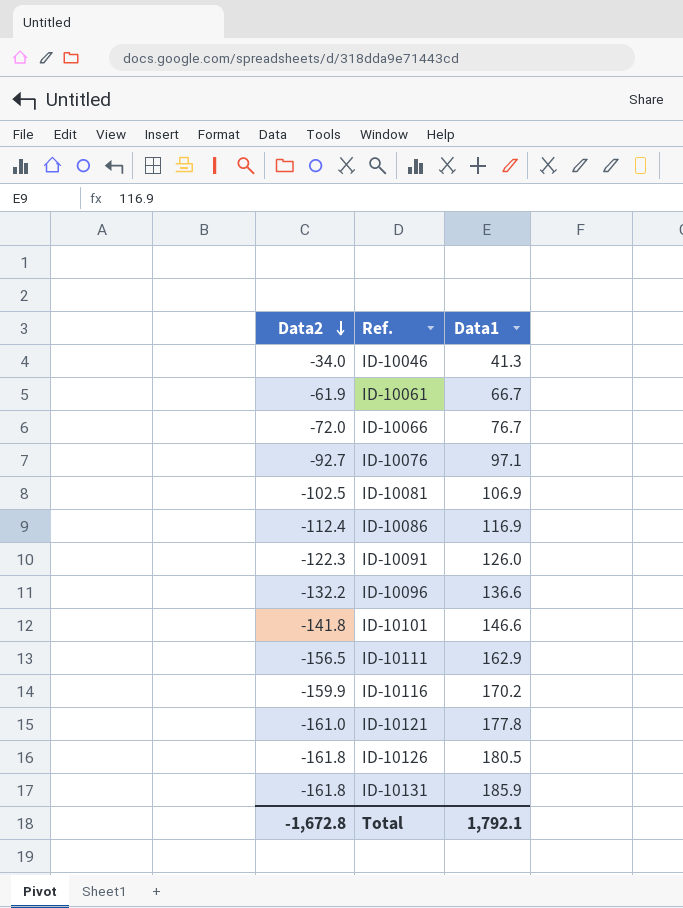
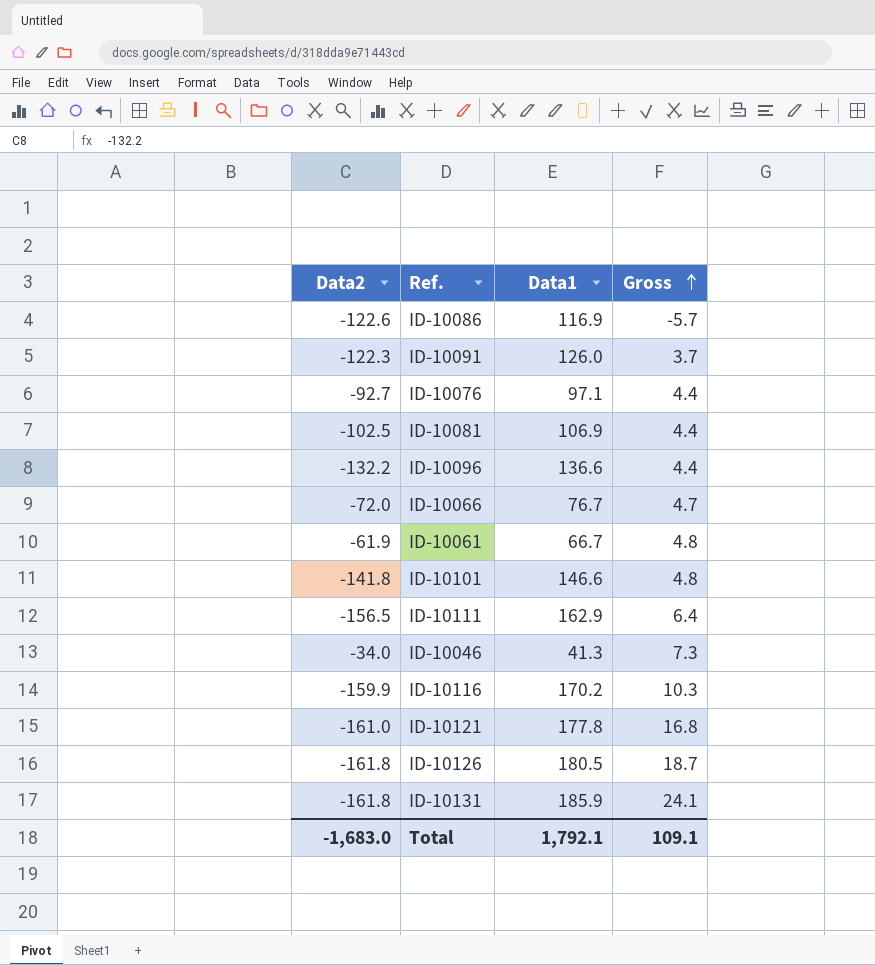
row order: Data2 descending -> Gross ascending
column Gross | formula: none -> [Data2] + [Data1]
ID-10086 | Data2: -112.4 -> -122.6
Total | Data2: -1,672.8 -> -1,683.0

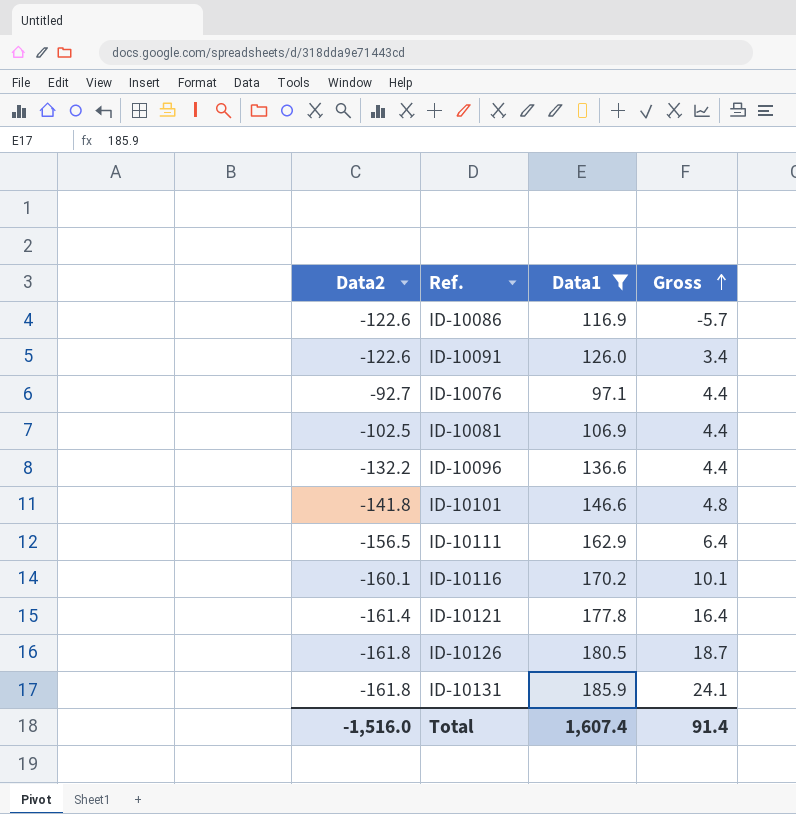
filter: none -> Data1 >= 97.1
ID-10091 | Data2: -122.3 -> -122.6
ID-10091 | Gross: 3.7 -> 3.4
ID-10116 | Data2: -159.9 -> -160.1
ID-10116 | Gross: 10.3 -> 10.1
ID-10121 | Data2: -161.0 -> -161.4
ID-10121 | Gross: 16.8 -> 16.4
Total | Data2: -1,683.0 -> -1,516.0
Total | Data1: 1,792.1 -> 1,607.4
Total | Gross: 109.1 -> 91.4

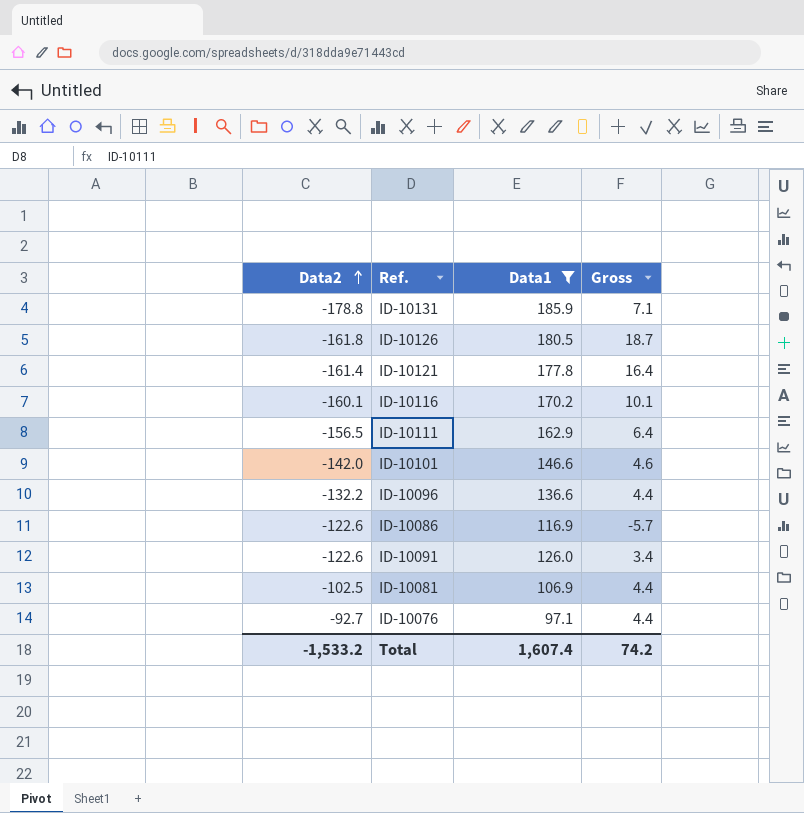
row order: Gross ascending -> Data2 ascending
ID-10131 | Data2: -161.8 -> -178.8
ID-10131 | Gross: 24.1 -> 7.1
ID-10101 | Data2: -141.8 -> -142.0
ID-10101 | Gross: 4.8 -> 4.6
Total | Data2: -1,516.0 -> -1,533.2
Total | Gross: 91.4 -> 74.2

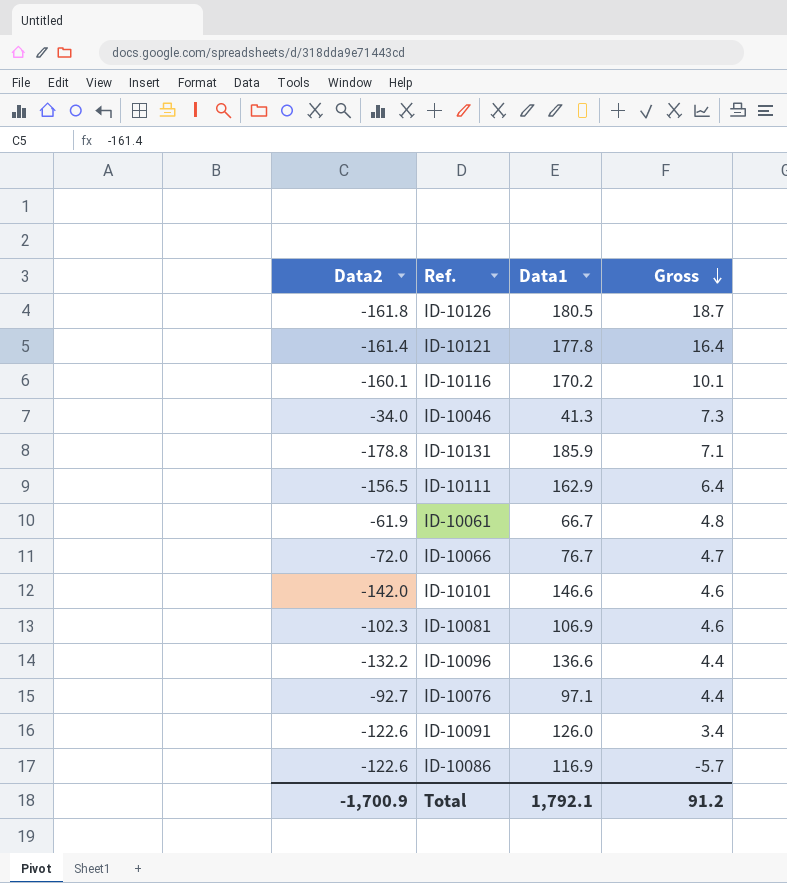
filter: Data1 >= 97.1 -> none
row order: Data2 ascending -> Gross descending
ID-10081 | Data2: -102.5 -> -102.3
ID-10081 | Gross: 4.4 -> 4.6
Total | Data2: -1,533.2 -> -1,700.9
Total | Data1: 1,607.4 -> 1,792.1
Total | Gross: 74.2 -> 91.2

